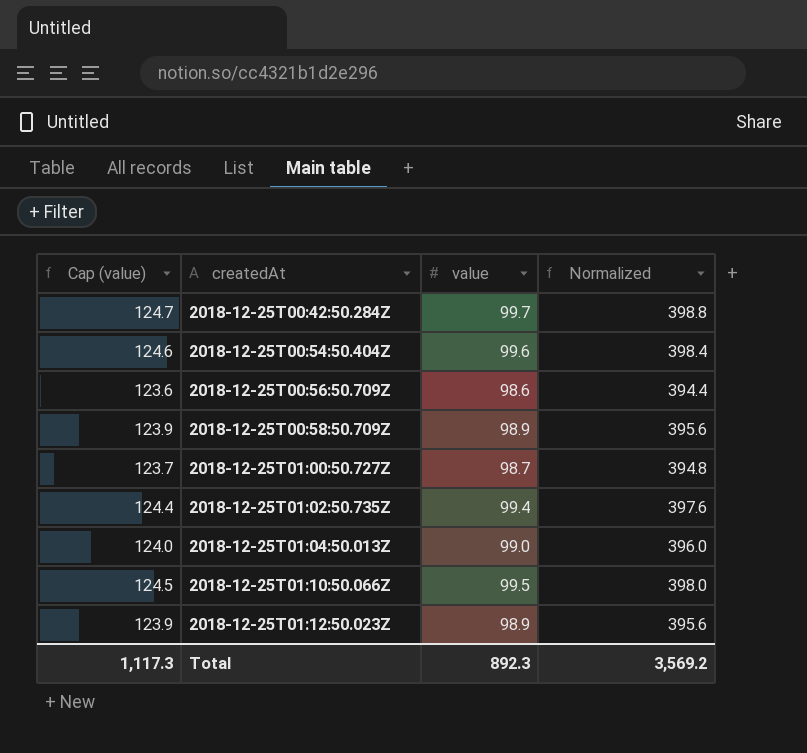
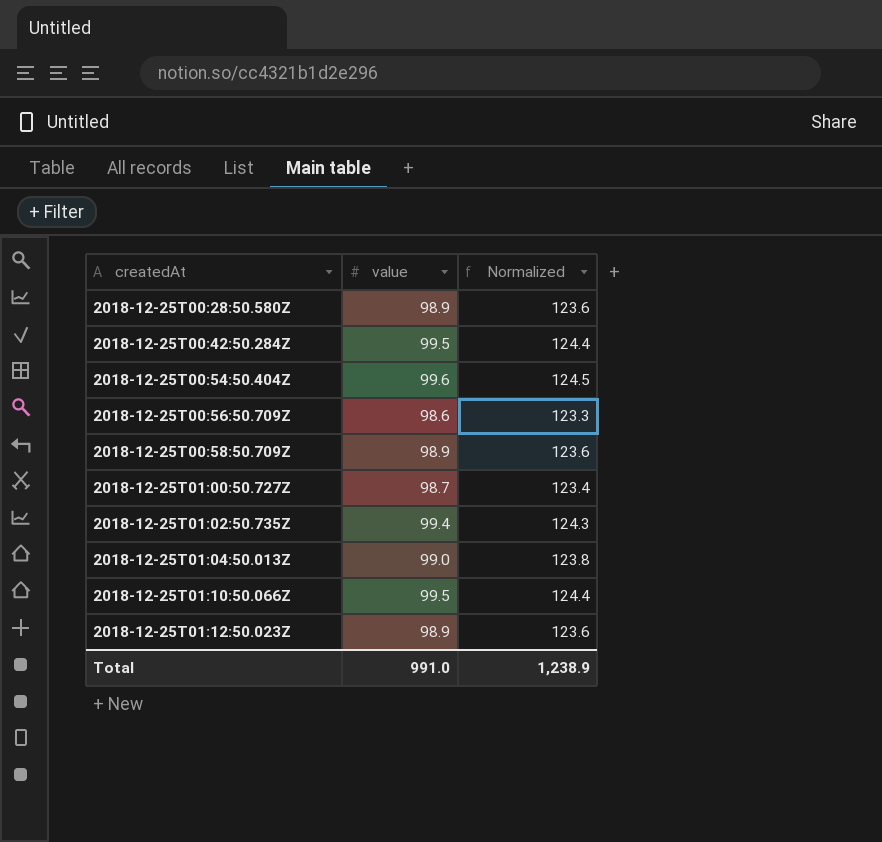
column Cap (value) | formula: [value] + 25 -> none
column Normalized | formula: [value] * 4 -> [value] * 1.25
row 2018-12-25T00:28:50.580Z: none -> 98.9 | 123.6
2018-12-25T00:42:50.284Z | value: 99.7 -> 99.5
Total | value: 892.3 -> 991.0
Total | Normalized: 3,569.2 -> 1,238.9

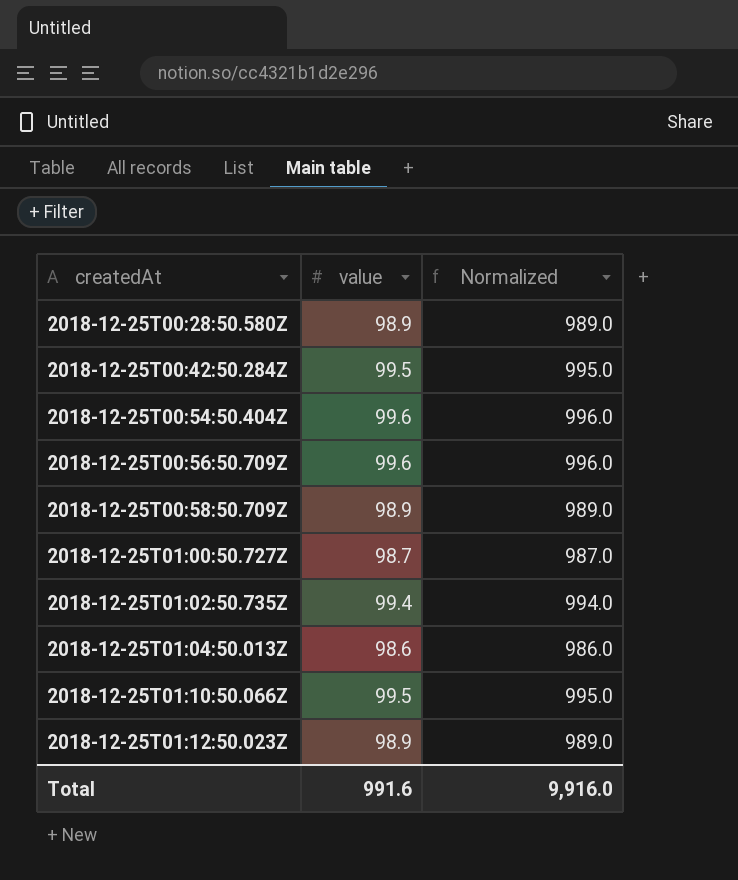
column Normalized | formula: [value] * 1.25 -> [value] * 10
2018-12-25T00:56:50.709Z | value: 98.6 -> 99.6
2018-12-25T01:04:50.013Z | value: 99.0 -> 98.6
Total | value: 991.0 -> 991.6
Total | Normalized: 1,238.9 -> 9,916.0

